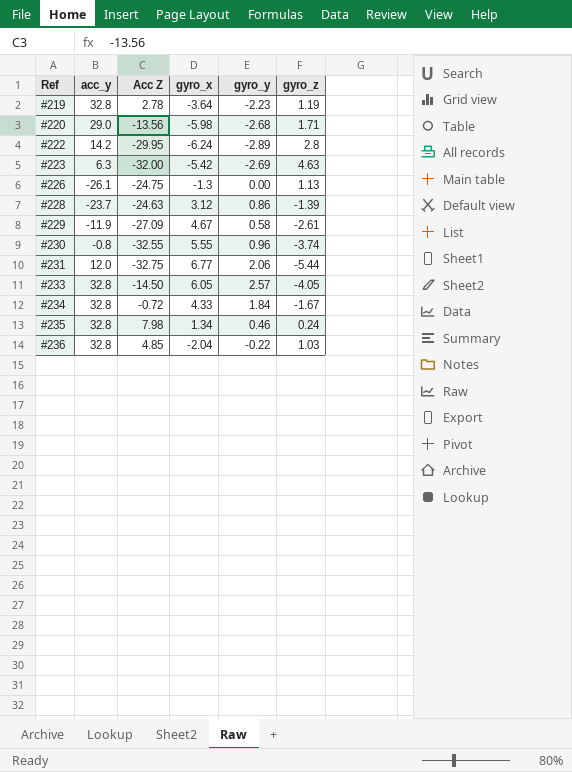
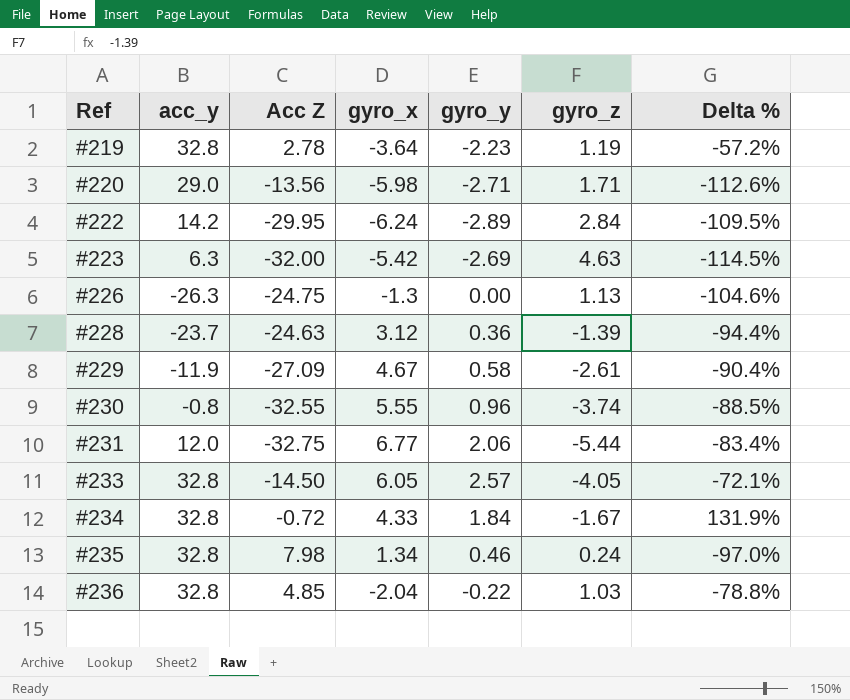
column Delta % | formula: none -> ([gyro_z] - [Acc Z]) / [Acc Z]
#220 | gyro_y: -2.68 -> -2.71
#222 | gyro_z: 2.8 -> 2.84
#226 | acc_y: -26.1 -> -26.3
#228 | gyro_y: 0.86 -> 0.36

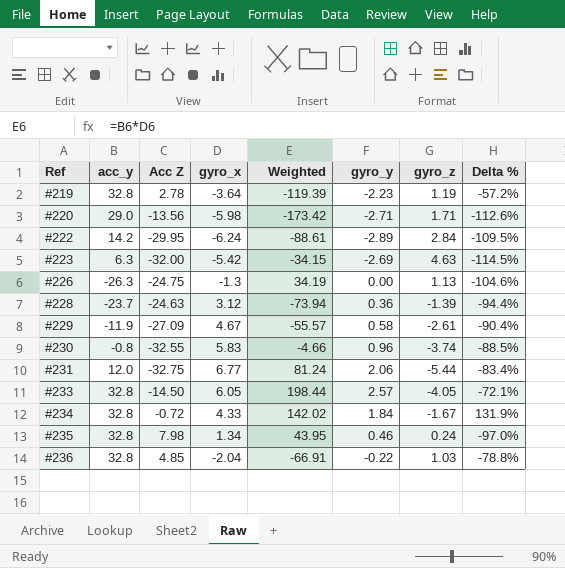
column Weighted | formula: none -> [acc_y] * [gyro_x]
#230 | gyro_x: 5.55 -> 5.83

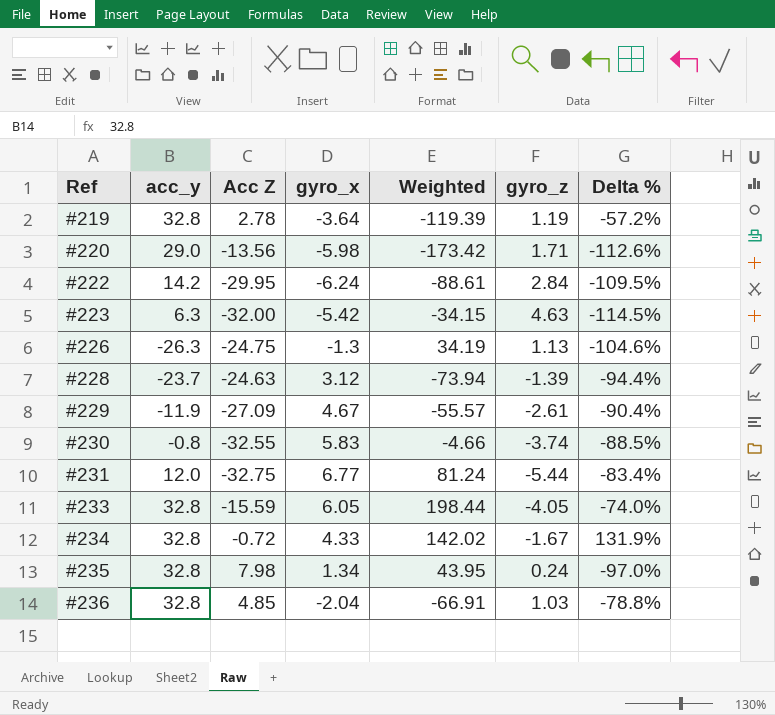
column gyro_y | position: 6 -> none
#233 | Acc Z: -14.50 -> -15.59
#233 | Delta %: -72.1% -> -74.0%

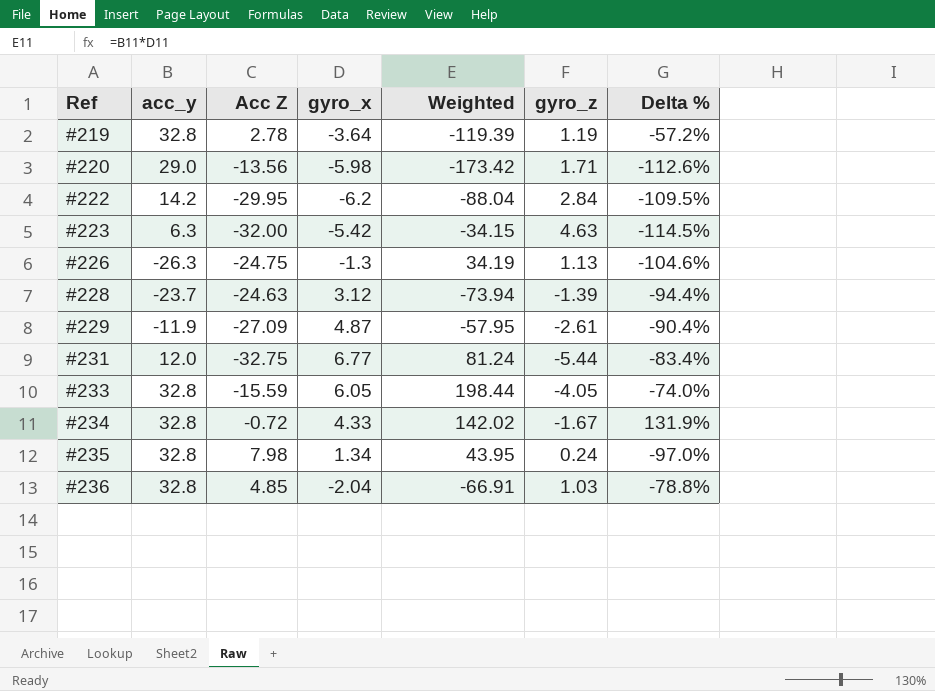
row #230: -0.8 | -32.55 | 5.83 | -4.66 | -3.74 | -88.5% -> none
#222 | gyro_x: -6.24 -> -6.2
#222 | Weighted: -88.61 -> -88.04
#229 | gyro_x: 4.67 -> 4.87
#229 | Weighted: -55.57 -> -57.95

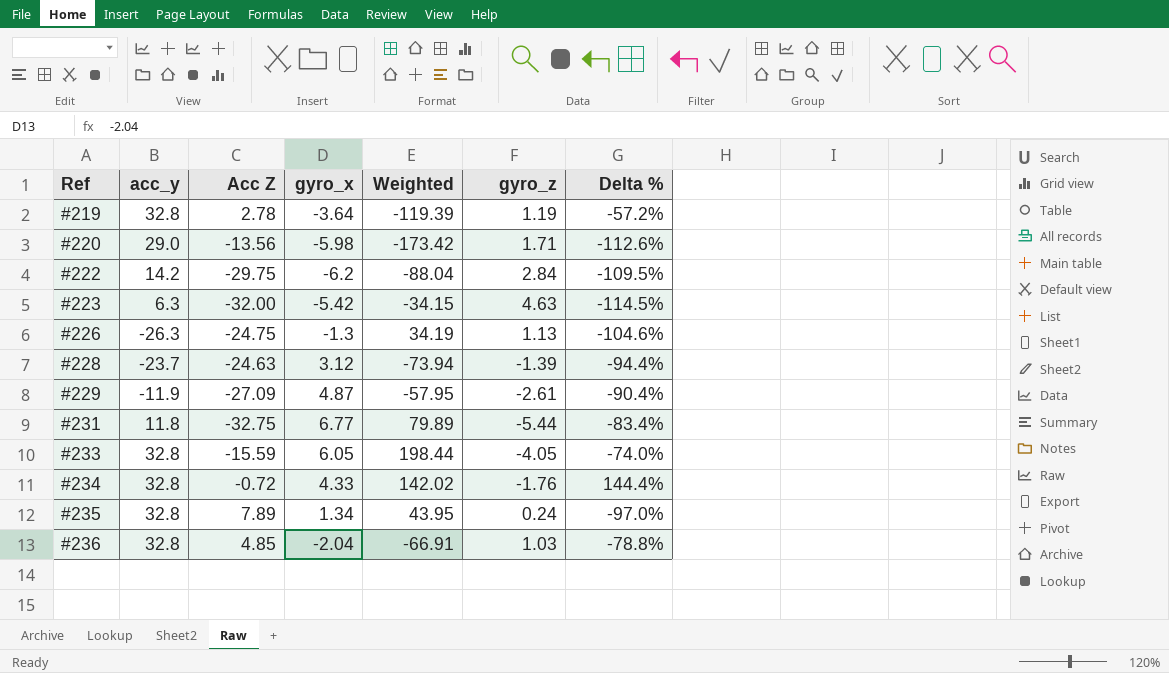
#222 | Acc Z: -29.95 -> -29.75
#231 | acc_y: 12.0 -> 11.8
#231 | Weighted: 81.24 -> 79.89
#234 | gyro_z: -1.67 -> -1.76
#234 | Delta %: 131.9% -> 144.4%
#235 | Acc Z: 7.98 -> 7.89

